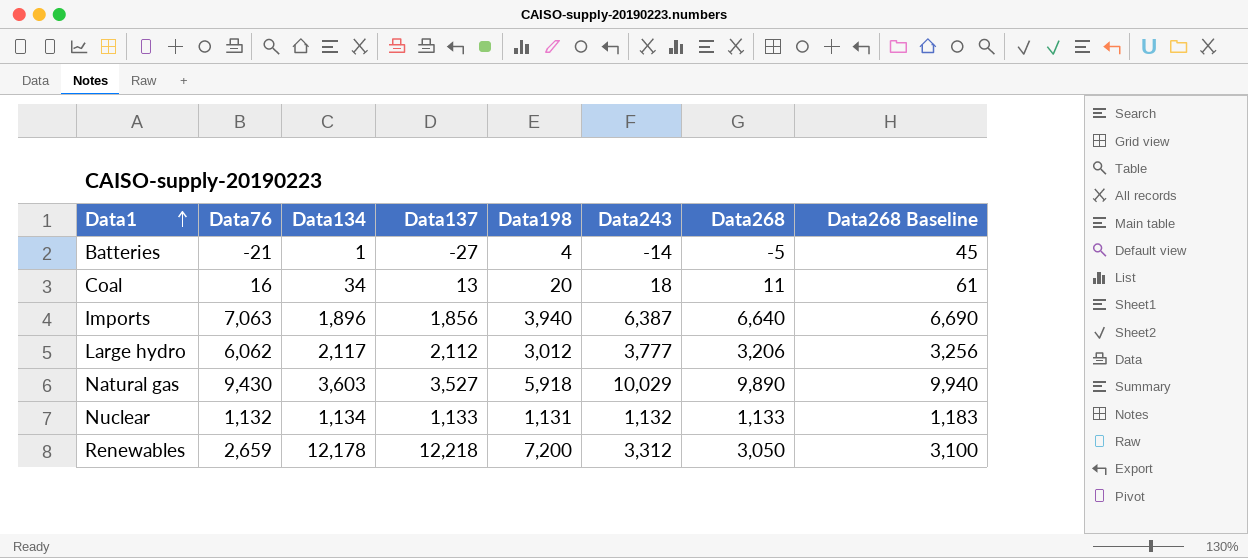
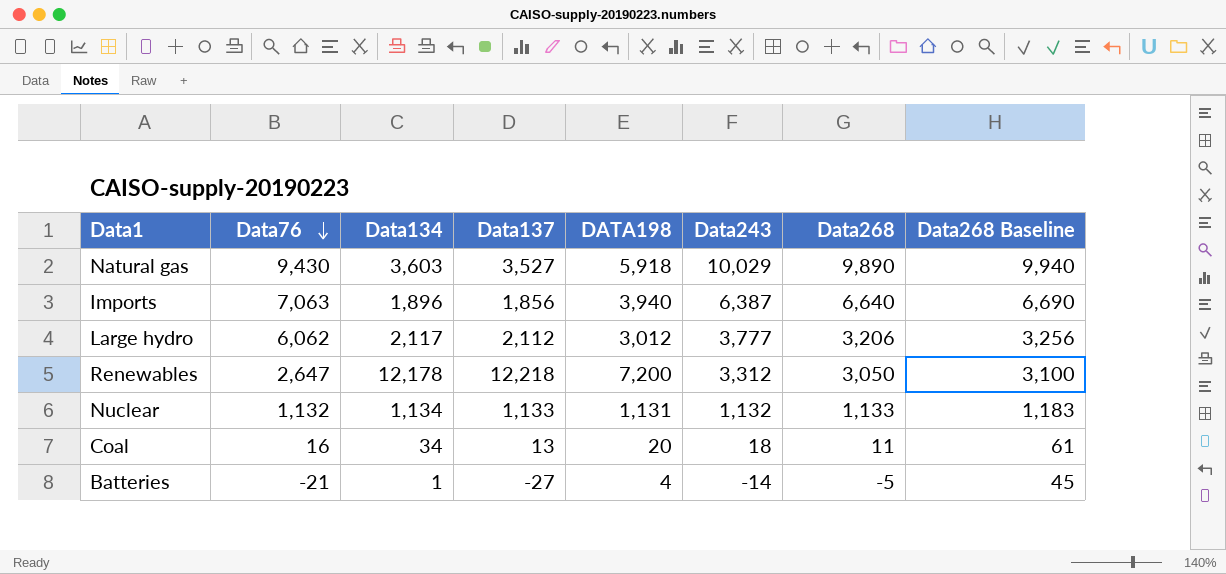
row order: Data1 ascending -> Data76 descending
column name: Data198 -> DATA198
Renewables | Data76: 2,659 -> 2,647

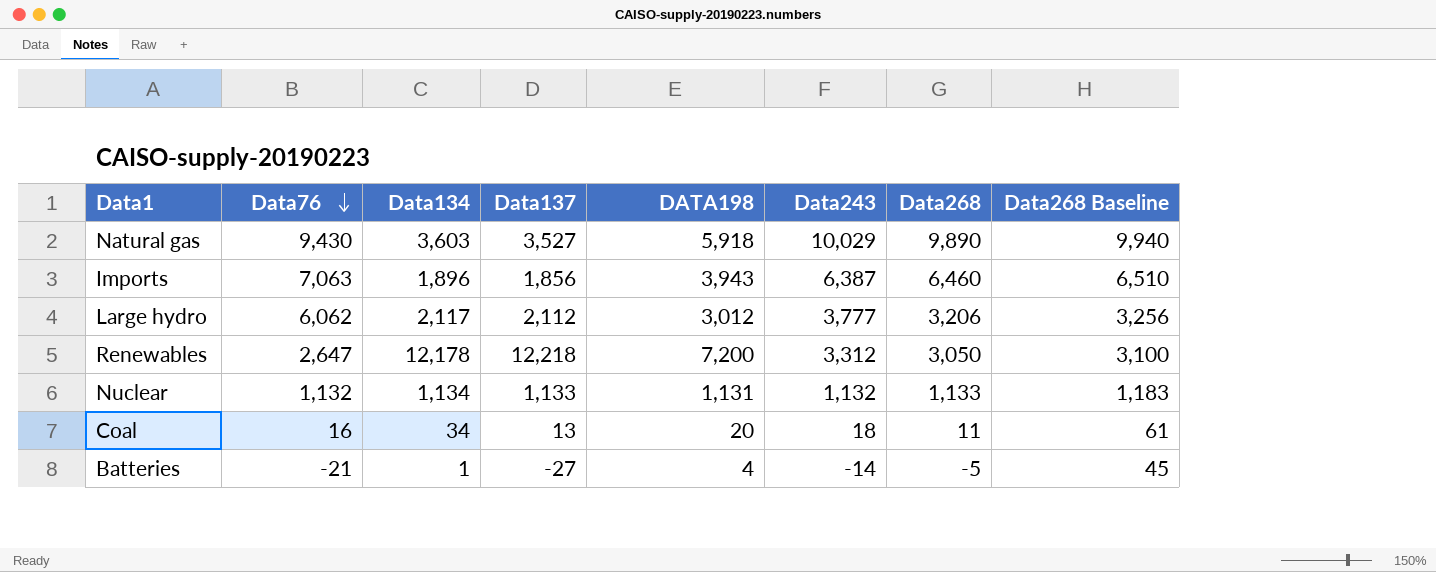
Imports | DATA198: 3,940 -> 3,943
Imports | Data268: 6,640 -> 6,460
Imports | Data268 Baseline: 6,690 -> 6,510

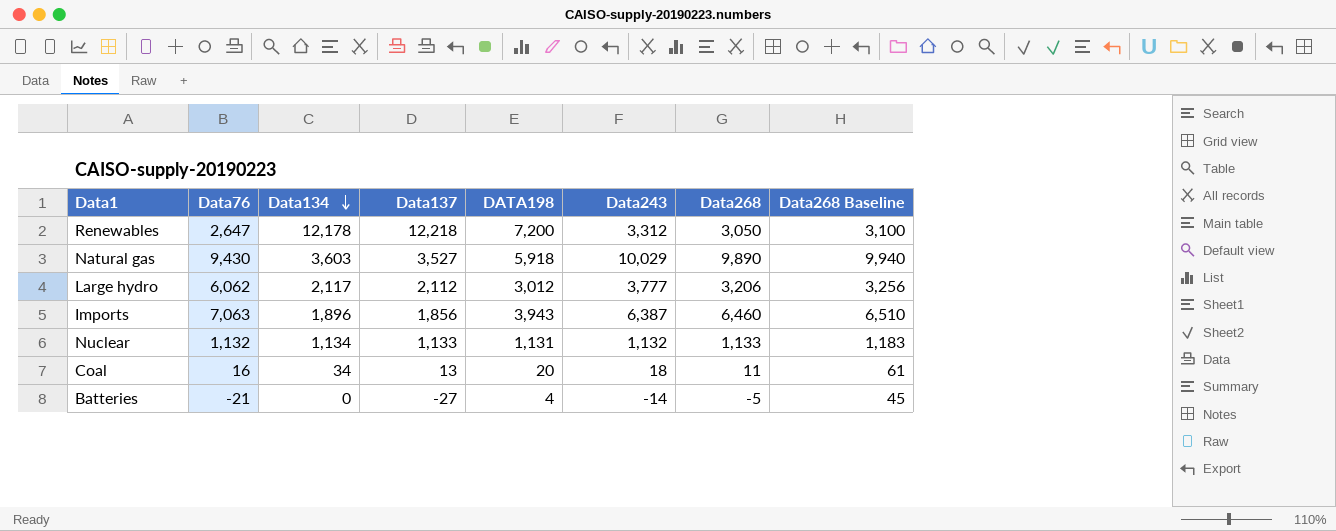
row order: Data76 descending -> Data134 descending
Batteries | Data134: 1 -> 0

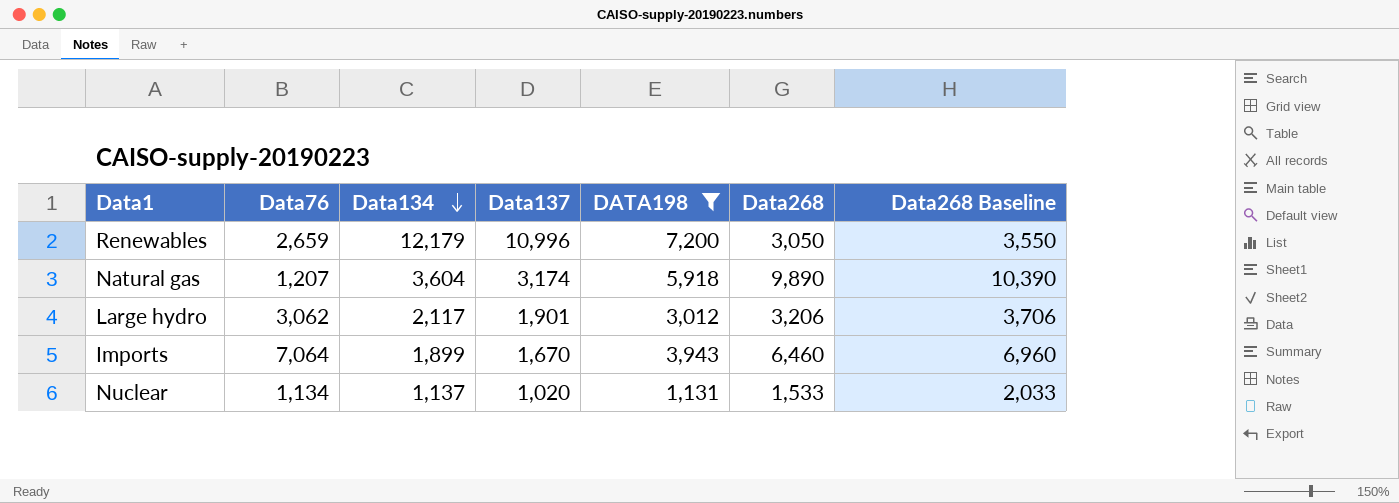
filter: none -> DATA198 >= 1,131
column Data243 | position: 6 -> none
column Data268 Baseline | formula: [Data268] + 50 -> [Data268] + 500
Renewables | Data76: 2,647 -> 2,659
Renewables | Data134: 12,178 -> 12,179
Renewables | Data137: 12,218 -> 10,996
Natural gas | Data76: 9,430 -> 1,207
Natural gas | Data134: 3,603 -> 3,604
Natural gas | Data137: 3,527 -> 3,174
Large hydro | Data76: 6,062 -> 3,062
Large hydro | Data137: 2,112 -> 1,901
Imports | Data76: 7,063 -> 7,064
Imports | Data134: 1,896 -> 1,899
Imports | Data137: 1,856 -> 1,670
Nuclear | Data76: 1,132 -> 1,134
Nuclear | Data134: 1,134 -> 1,137
Nuclear | Data137: 1,133 -> 1,020
Nuclear | Data268: 1,133 -> 1,533

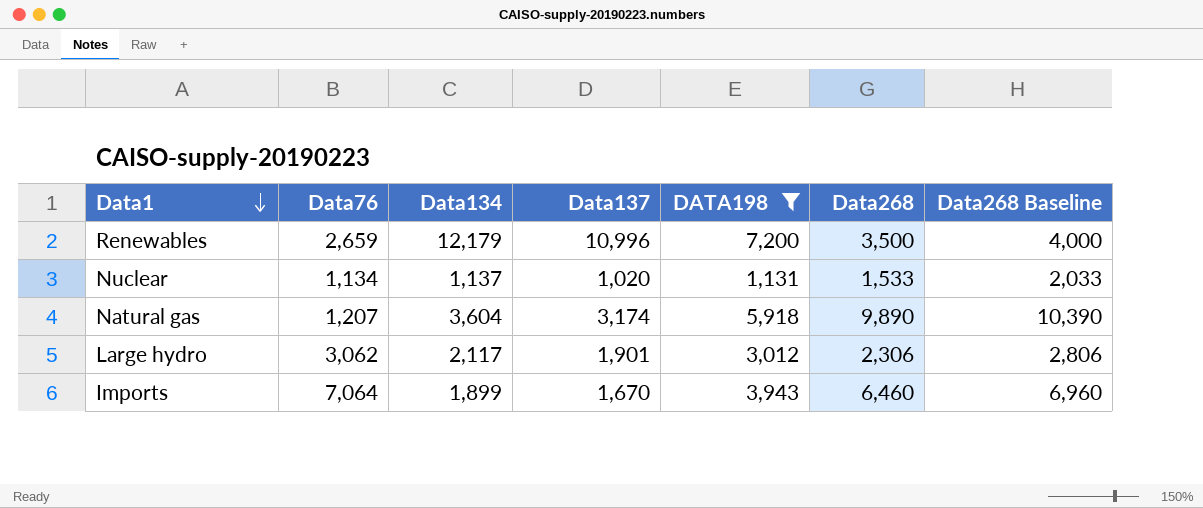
row order: Data134 descending -> Data1 descending
Renewables | Data268: 3,050 -> 3,500
Renewables | Data268 Baseline: 3,550 -> 4,000
Large hydro | Data268: 3,206 -> 2,306
Large hydro | Data268 Baseline: 3,706 -> 2,806

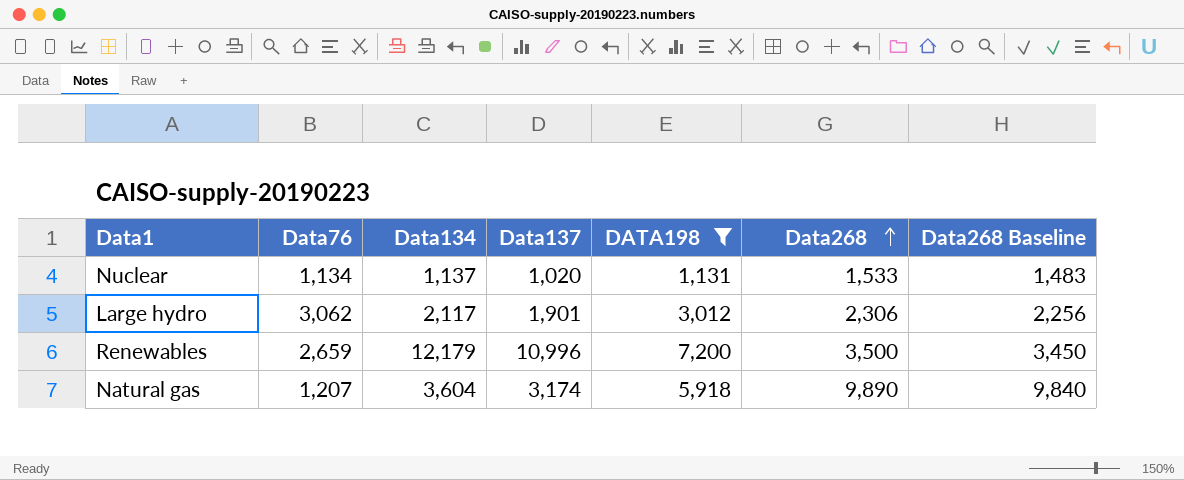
row order: Data1 descending -> Data268 ascending
column Data268 Baseline | formula: [Data268] + 500 -> [Data268] - 50
row Imports: 7,064 | 1,899 | 1,670 | 3,943 | 6,460 | 6,960 -> none

